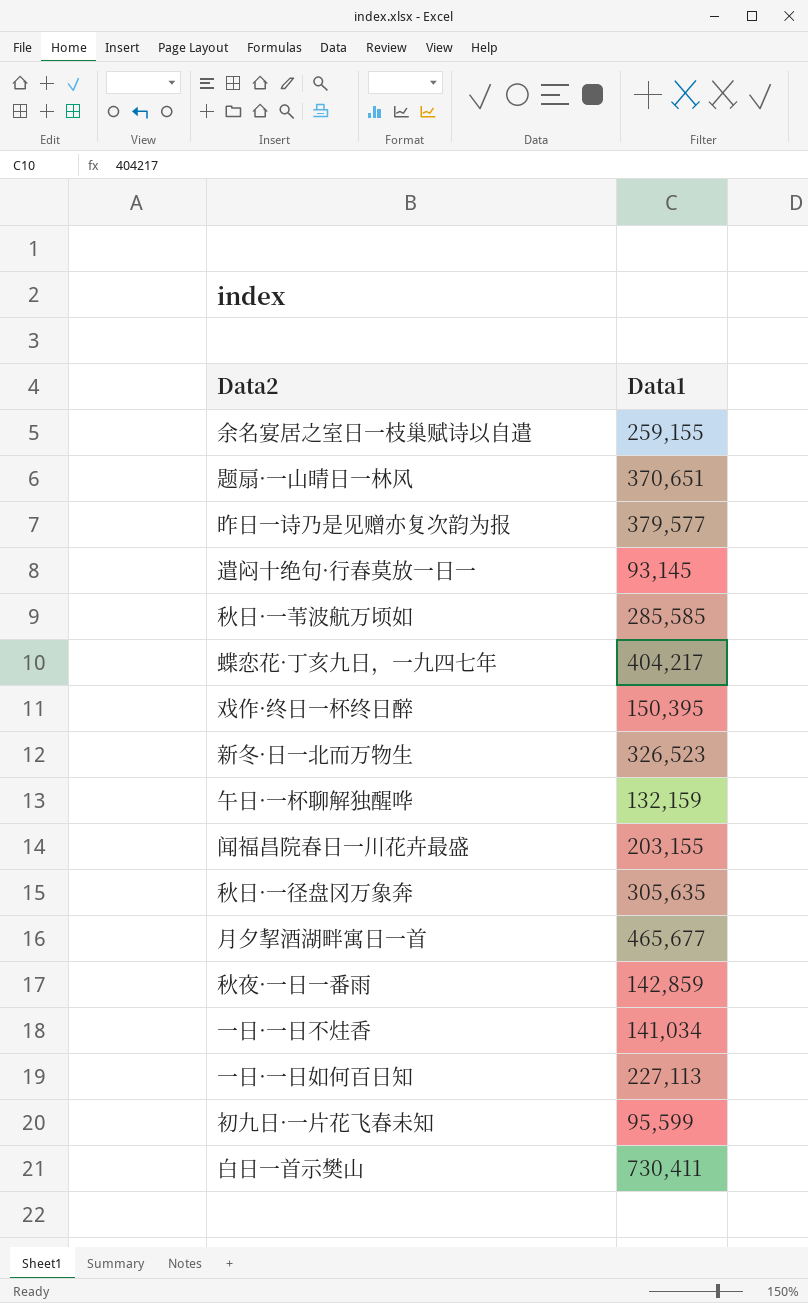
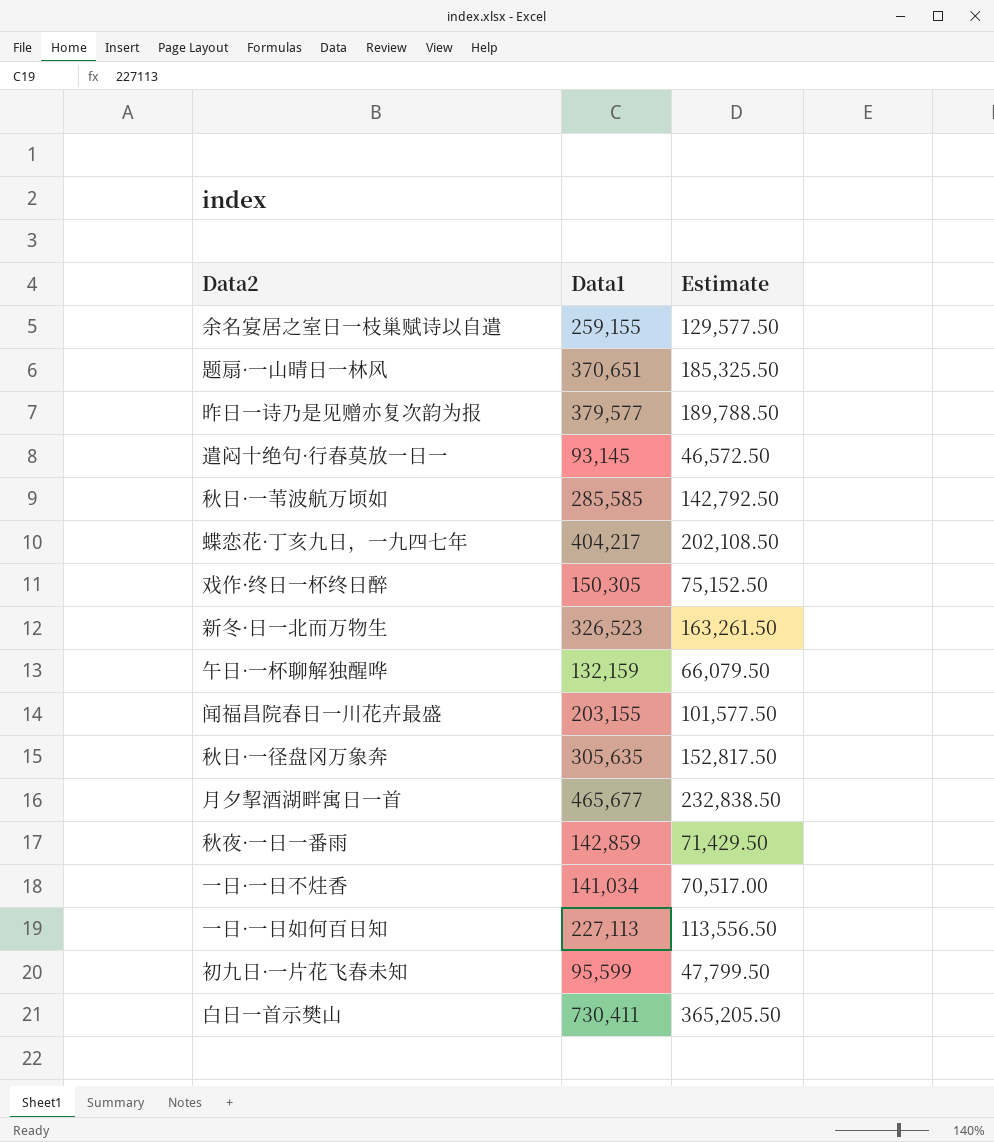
column Estimate | formula: none -> [Data1] * 0.5
戏作·终日一杯终日醉 | Data1: 150,395 -> 150,305

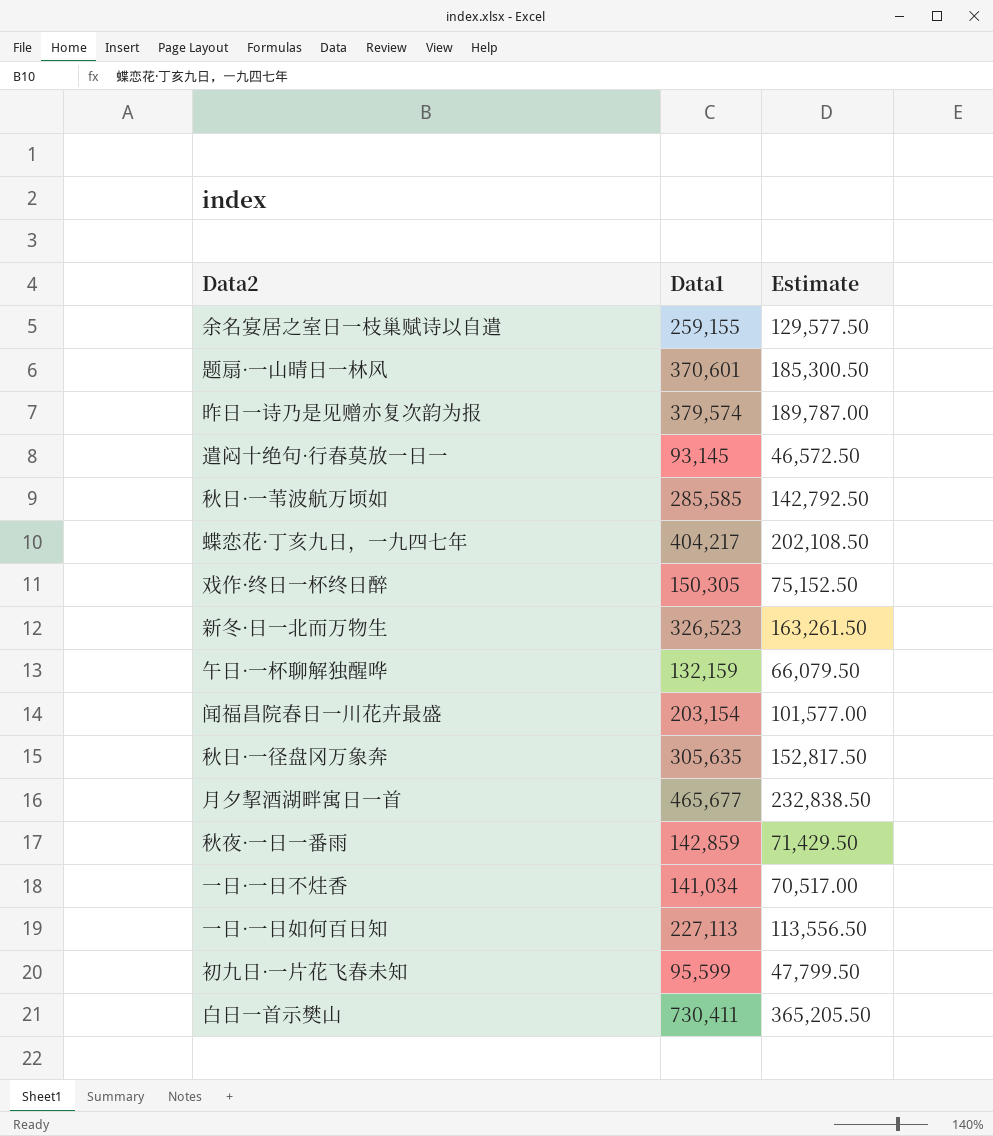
题扇·一山晴日一林风 | Data1: 370,651 -> 370,601
题扇·一山晴日一林风 | Estimate: 185,325.50 -> 185,300.50
昨日一诗乃是见赠亦复次韵为报 | Data1: 379,577 -> 379,574
昨日一诗乃是见赠亦复次韵为报 | Estimate: 189,788.50 -> 189,787.00
闻福昌院春日一川花卉最盛 | Data1: 203,155 -> 203,154
闻福昌院春日一川花卉最盛 | Estimate: 101,577.50 -> 101,577.00

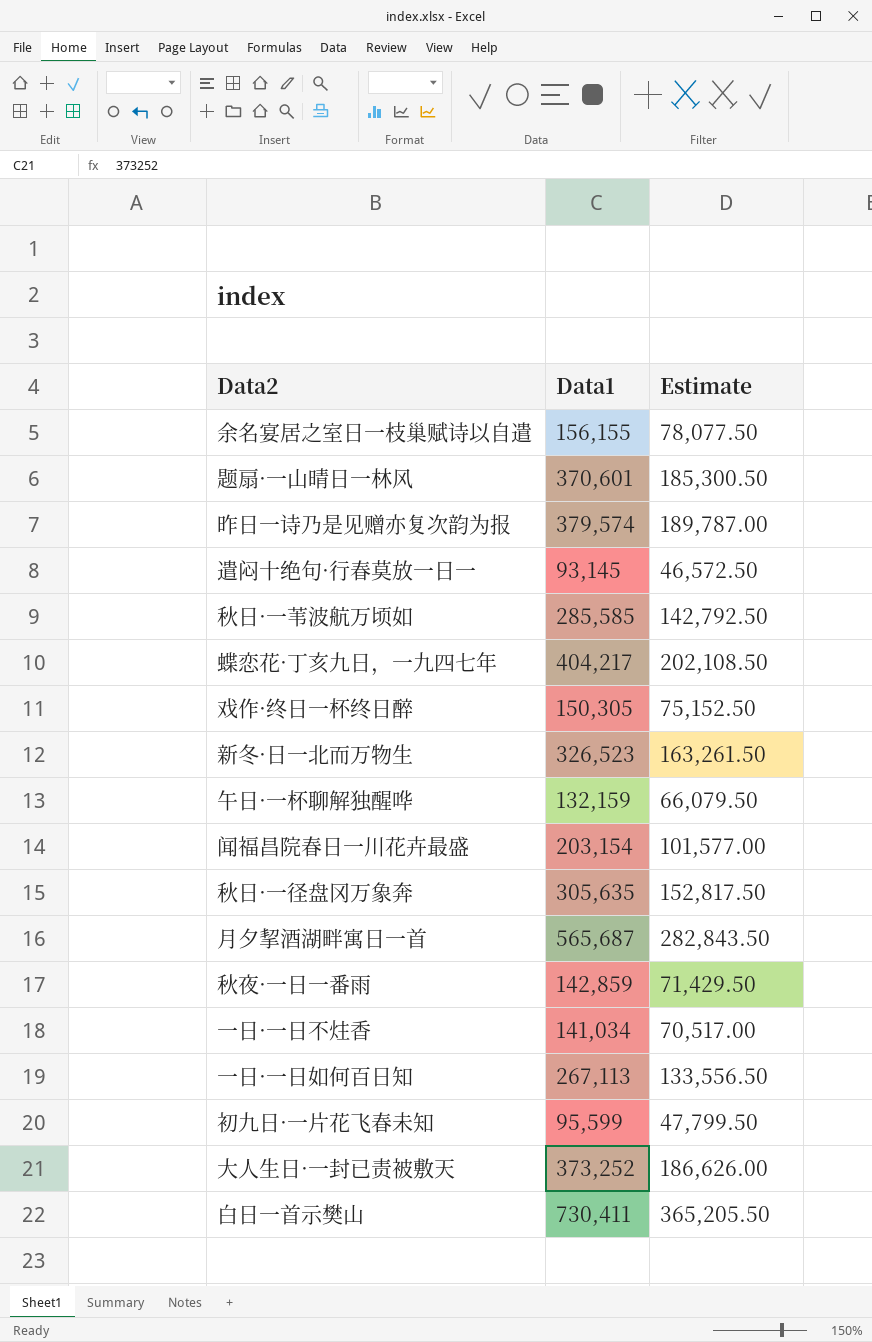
余名宴居之室日一枝巢赋诗以自遣 | Data1: 259,155 -> 156,155
余名宴居之室日一枝巢赋诗以自遣 | Estimate: 129,577.50 -> 78,077.50
月夕挈酒湖畔寓日一首 | Data1: 465,677 -> 565,687
月夕挈酒湖畔寓日一首 | Estimate: 232,838.50 -> 282,843.50
一日·一日如何百日知 | Data1: 227,113 -> 267,113
一日·一日如何百日知 | Estimate: 113,556.50 -> 133,556.50
row 大人生日·一封已责被敷天: none -> 373,252 | 186,626.00

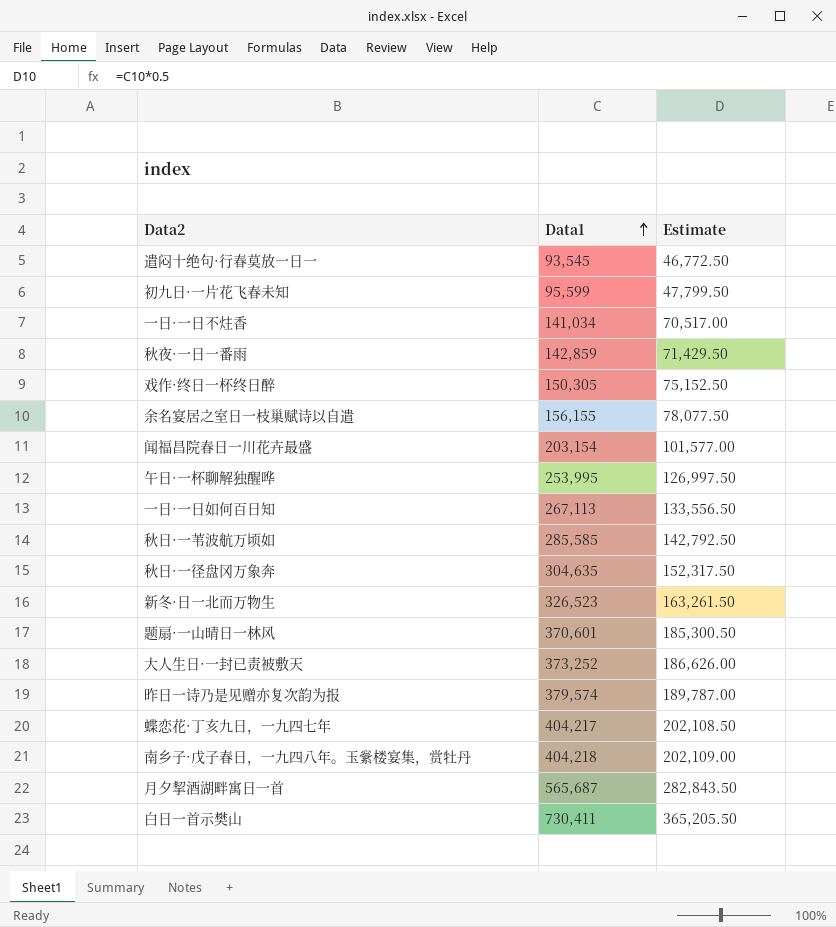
row order: none -> Data1 ascending
遣闷十绝句·行春莫放一日一 | Data1: 93,145 -> 93,545
遣闷十绝句·行春莫放一日一 | Estimate: 46,572.50 -> 46,772.50
午日·一杯聊解独醒哗 | Data1: 132,159 -> 253,995
午日·一杯聊解独醒哗 | Estimate: 66,079.50 -> 126,997.50
秋日·一径盘冈万象奔 | Data1: 305,635 -> 304,635
秋日·一径盘冈万象奔 | Estimate: 152,817.50 -> 152,317.50
row 南乡子·戊子春日，一九四八年。玉繠楼宴集，赏牡丹: none -> 404,218 | 202,109.00

